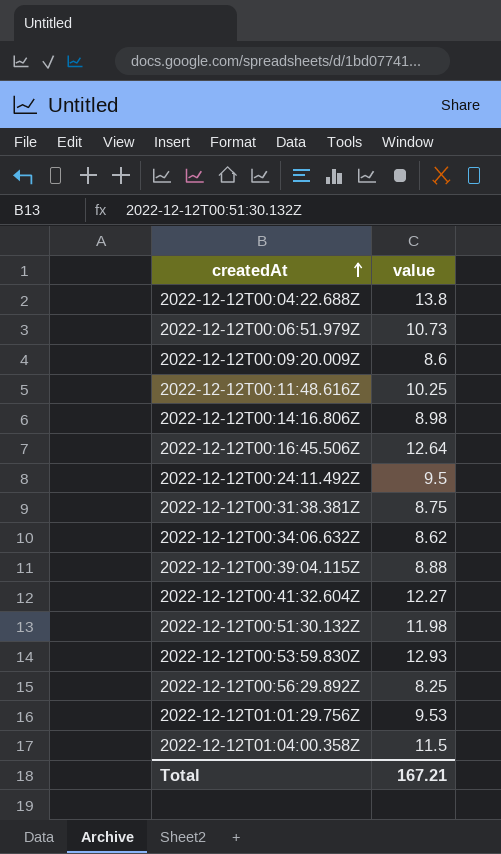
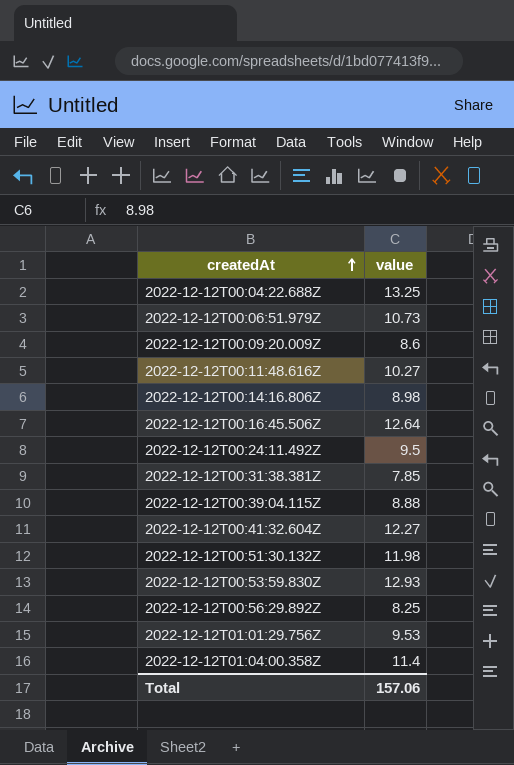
row 2022-12-12T00:34:06.632Z: 8.62 -> none
2022-12-12T00:04:22.688Z | value: 13.8 -> 13.25
2022-12-12T00:11:48.616Z | value: 10.25 -> 10.27
2022-12-12T00:31:38.381Z | value: 8.75 -> 7.85
2022-12-12T01:04:00.358Z | value: 11.5 -> 11.4
Total | value: 167.21 -> 157.06

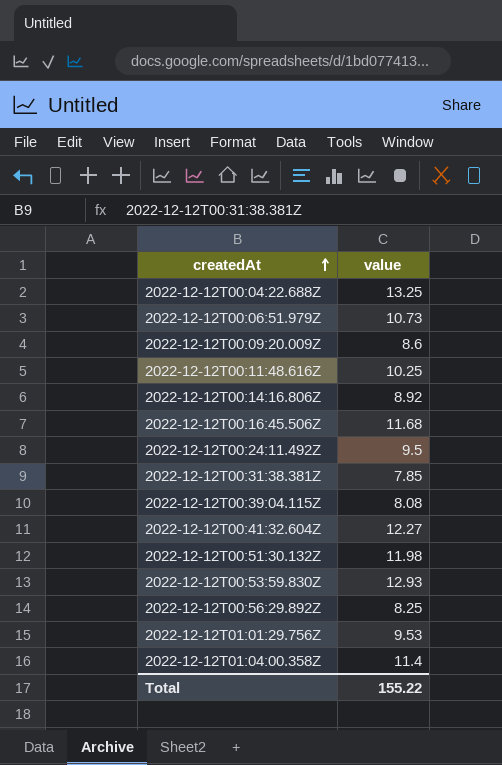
2022-12-12T00:11:48.616Z | value: 10.27 -> 10.25
2022-12-12T00:14:16.806Z | value: 8.98 -> 8.92
2022-12-12T00:16:45.506Z | value: 12.64 -> 11.68
2022-12-12T00:39:04.115Z | value: 8.88 -> 8.08
Total | value: 157.06 -> 155.22

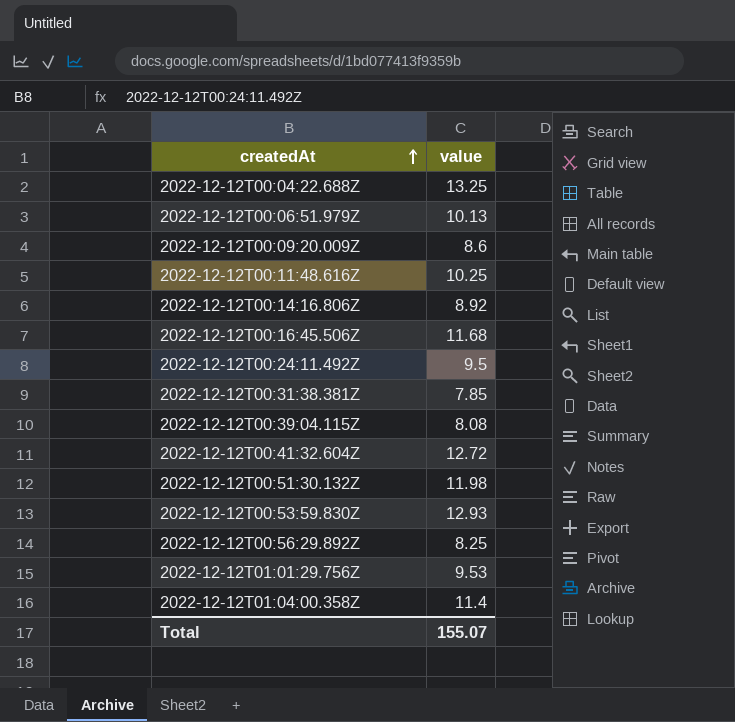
2022-12-12T00:06:51.979Z | value: 10.73 -> 10.13
2022-12-12T00:41:32.604Z | value: 12.27 -> 12.72
Total | value: 155.22 -> 155.07

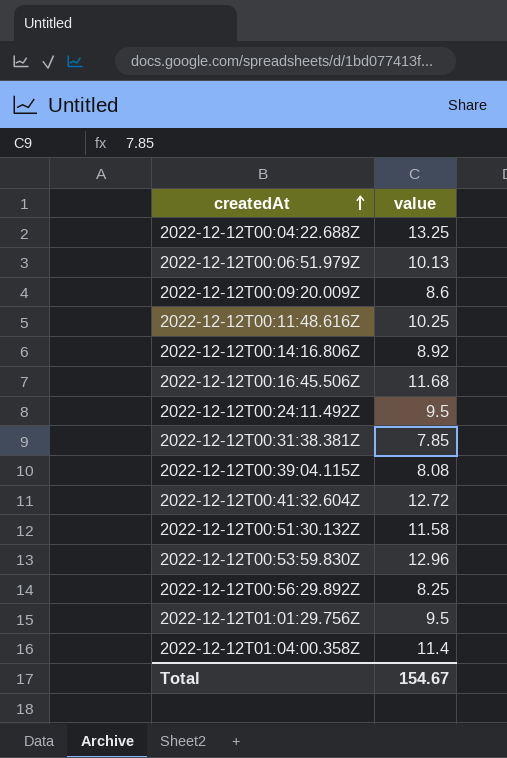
2022-12-12T00:51:30.132Z | value: 11.98 -> 11.58
2022-12-12T00:53:59.830Z | value: 12.93 -> 12.96
2022-12-12T01:01:29.756Z | value: 9.53 -> 9.5
Total | value: 155.07 -> 154.67

